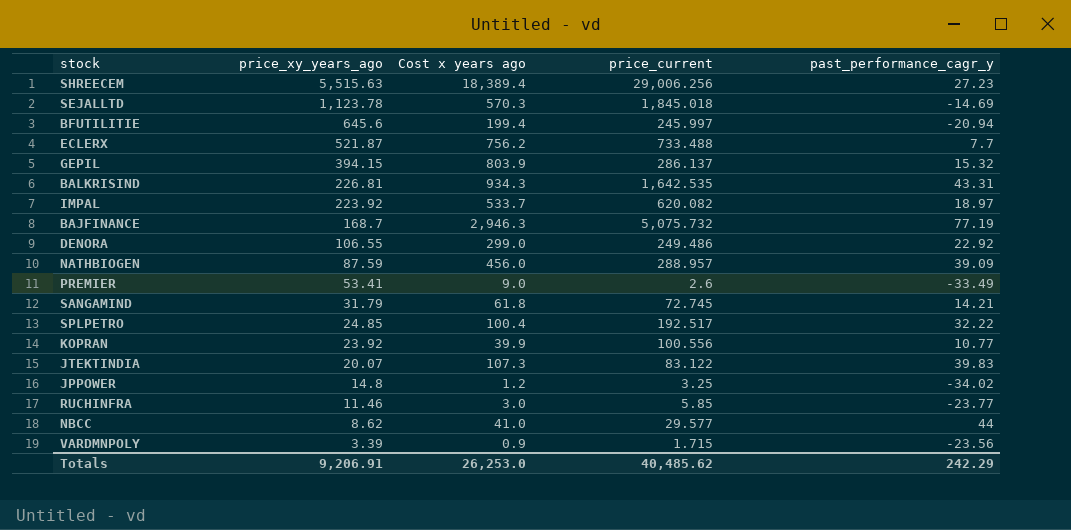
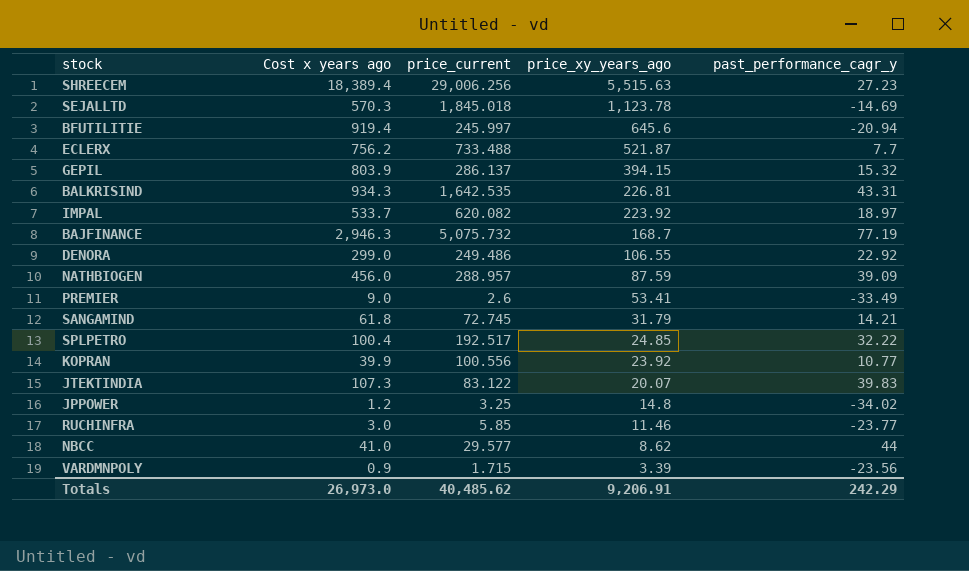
column price_xy_years_ago | position: 2 -> 4
BFUTILITIE | Cost x years ago: 199.4 -> 919.4
Totals | Cost x years ago: 26,253.0 -> 26,973.0

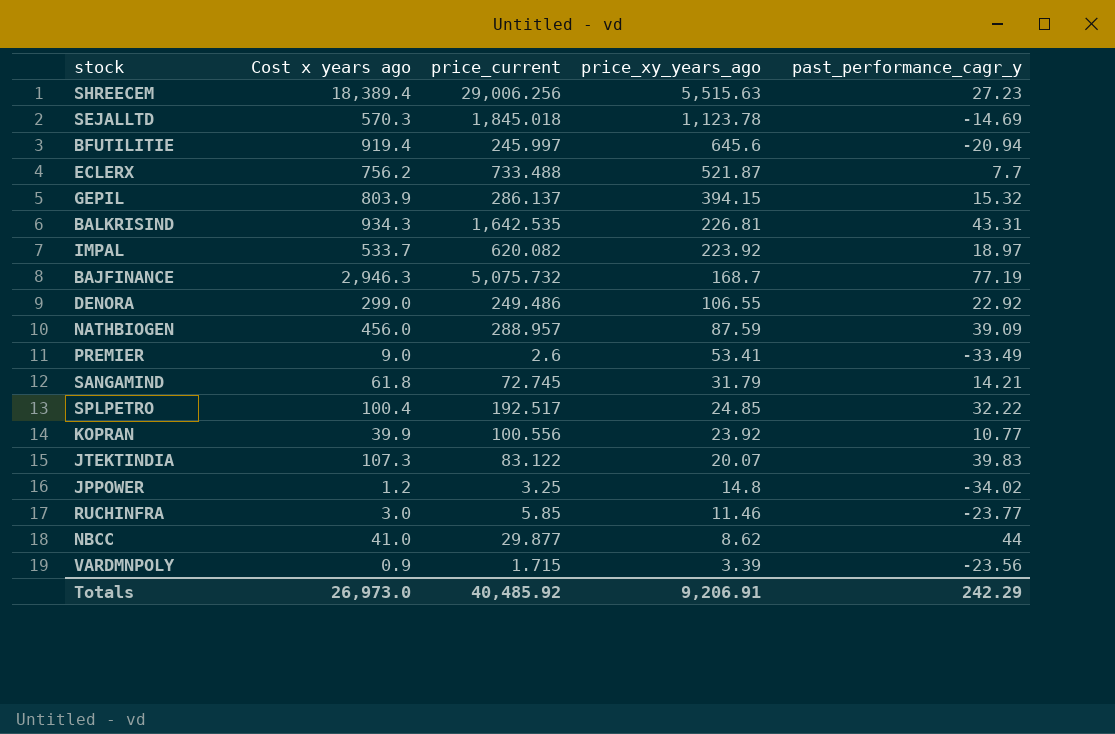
NBCC | price_current: 29.577 -> 29.877
Totals | price_current: 40,485.62 -> 40,485.92

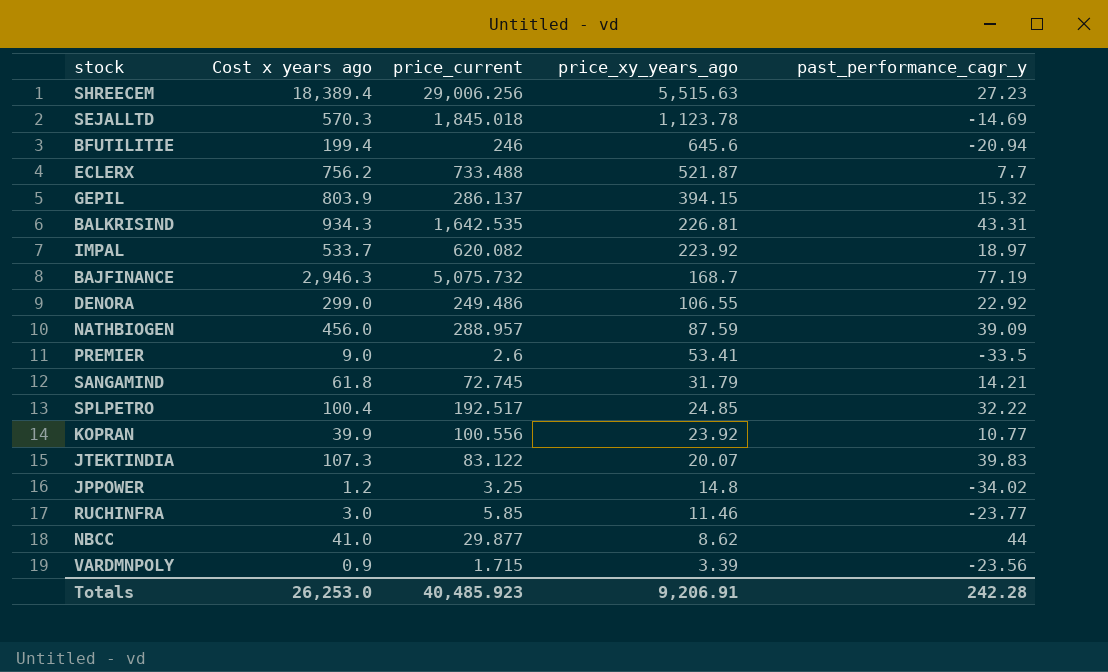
BFUTILITIE | Cost x years ago: 919.4 -> 199.4
BFUTILITIE | price_current: 245.997 -> 246
PREMIER | past_performance_cagr_y: -33.49 -> -33.5
Totals | Cost x years ago: 26,973.0 -> 26,253.0
Totals | price_current: 40,485.92 -> 40,485.923
Totals | past_performance_cagr_y: 242.29 -> 242.28

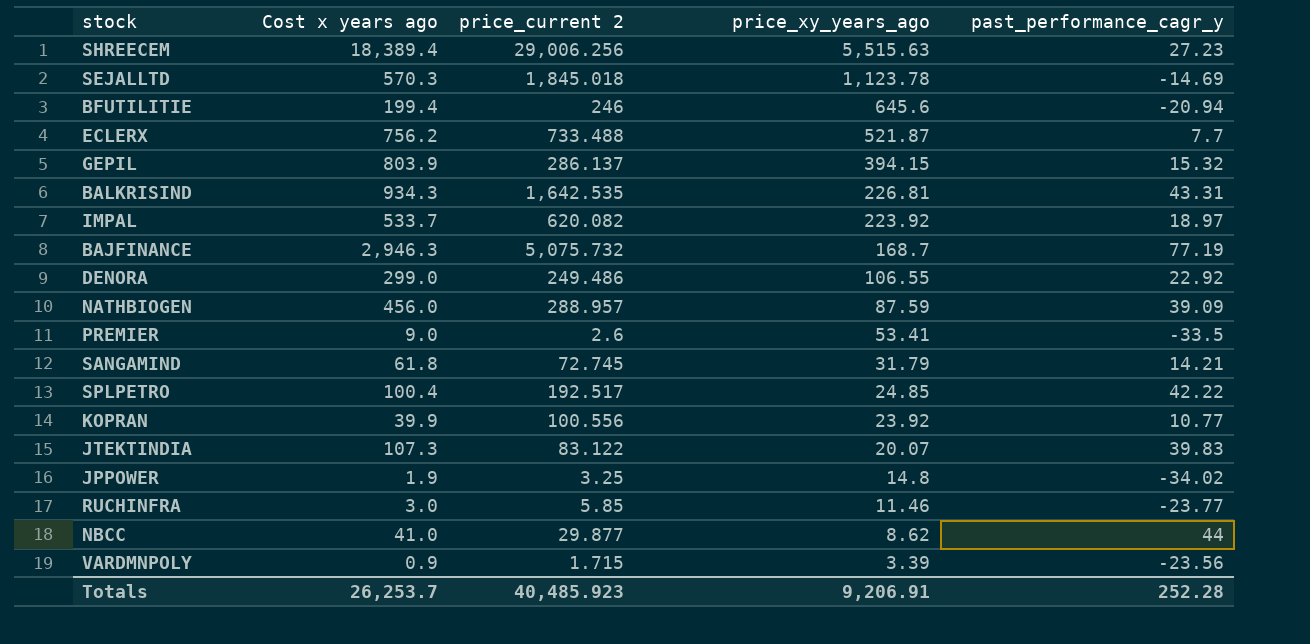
column name: price_current -> price_current 2
SPLPETRO | past_performance_cagr_y: 32.22 -> 42.22
JPPOWER | Cost x years ago: 1.2 -> 1.9
Totals | Cost x years ago: 26,253.0 -> 26,253.7
Totals | past_performance_cagr_y: 242.28 -> 252.28

